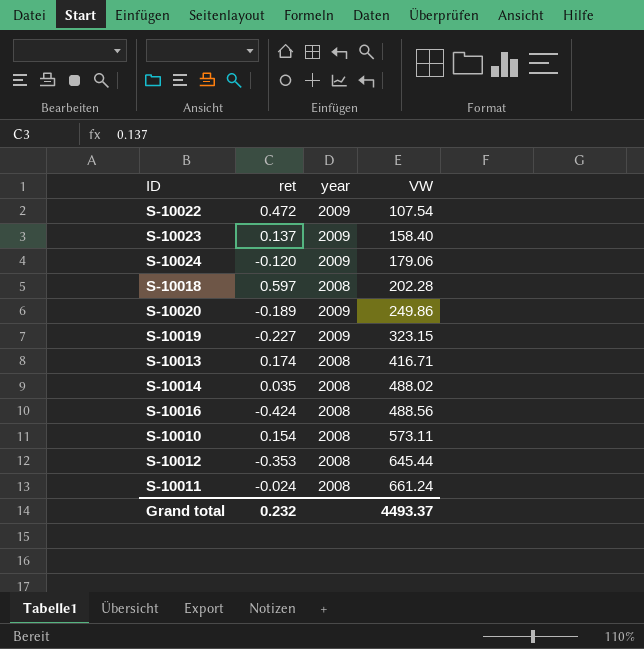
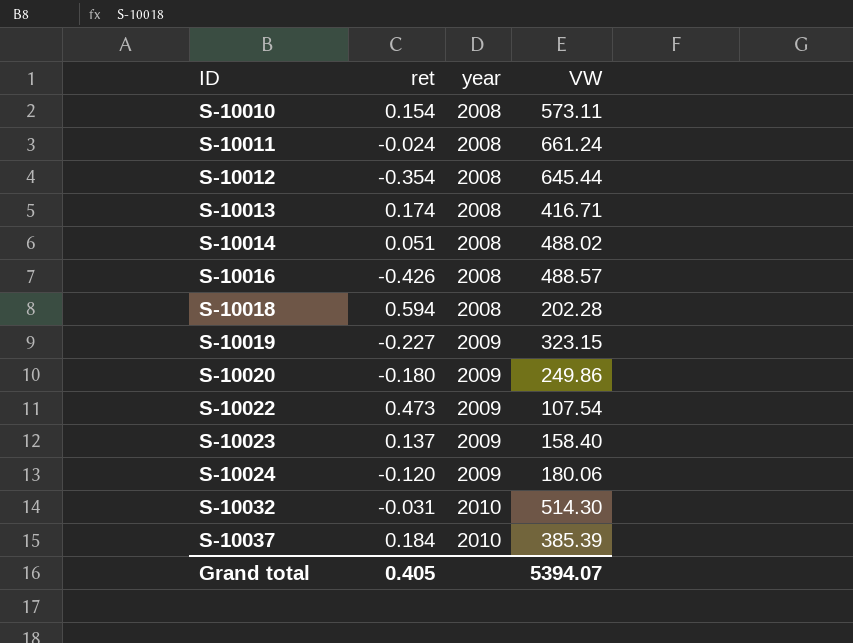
row order: VW ascending -> ID ascending
S-10012 | ret: -0.353 -> -0.354
S-10014 | ret: 0.035 -> 0.051
S-10016 | ret: -0.424 -> -0.426
S-10016 | VW: 488.56 -> 488.57
S-10018 | ret: 0.597 -> 0.594
S-10020 | ret: -0.189 -> -0.180
S-10022 | ret: 0.472 -> 0.473
S-10024 | VW: 179.06 -> 180.06
row S-10032: none -> -0.031 | 2010 | 514.30
row S-10037: none -> 0.184 | 2010 | 385.39
Grand total | ret: 0.232 -> 0.405
Grand total | VW: 4493.37 -> 5394.07

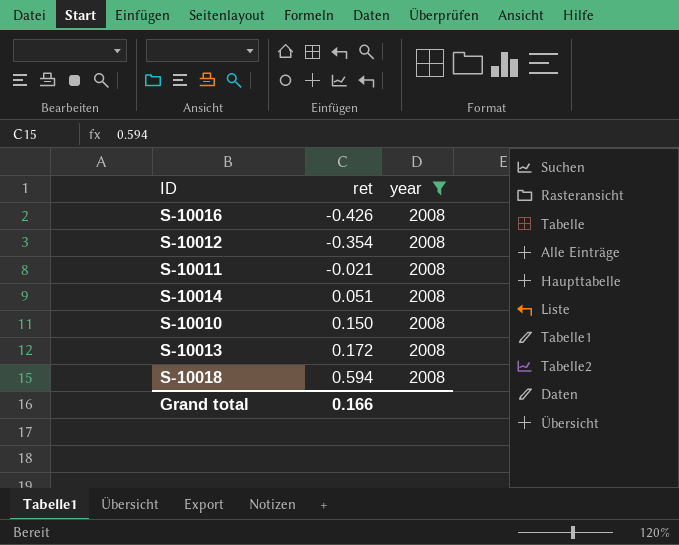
filter: none -> year = 2008
row order: ID ascending -> ret ascending
column VW | position: 4 -> none
S-10011 | ret: -0.024 -> -0.021
S-10010 | ret: 0.154 -> 0.150
S-10013 | ret: 0.174 -> 0.172
Grand total | ret: 0.405 -> 0.166

